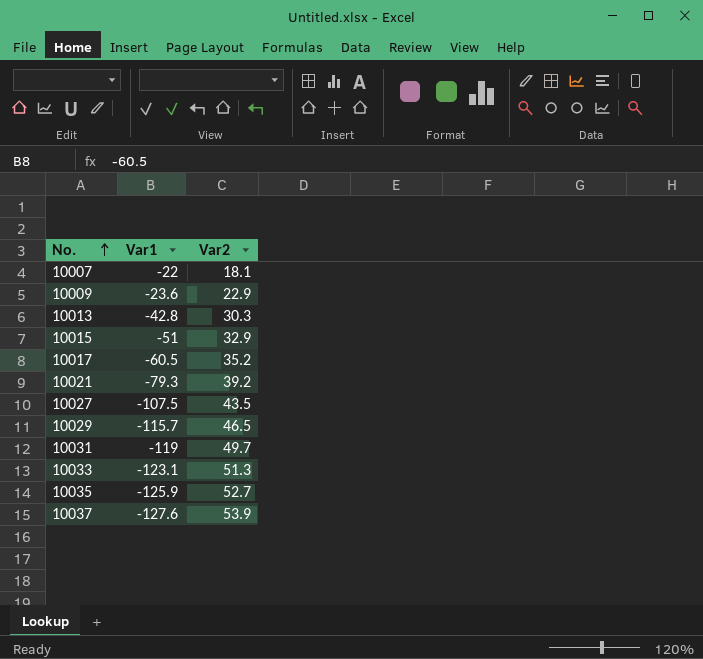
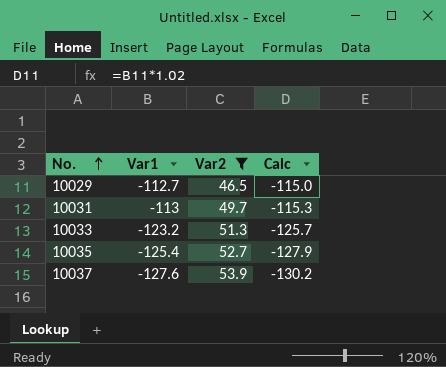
filter: none -> Var2 >= 46.5
column Calc | formula: none -> [Var1] * 1.02
10029 | Var1: -115.7 -> -112.7
10031 | Var1: -119 -> -113
10033 | Var1: -123.1 -> -123.2
10035 | Var1: -125.9 -> -125.4

